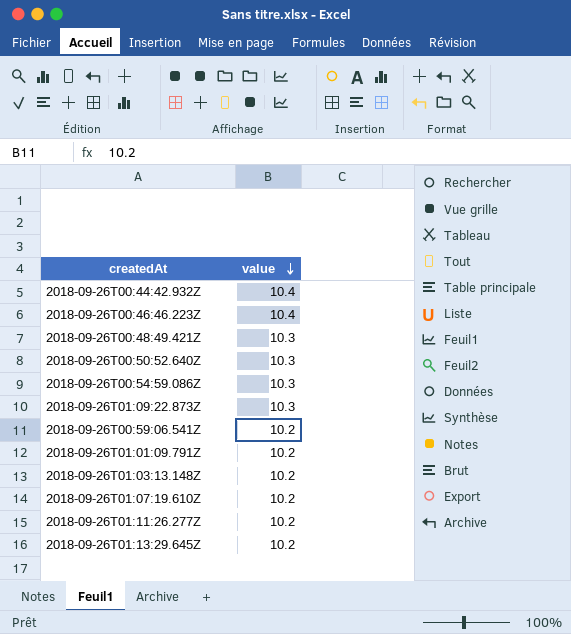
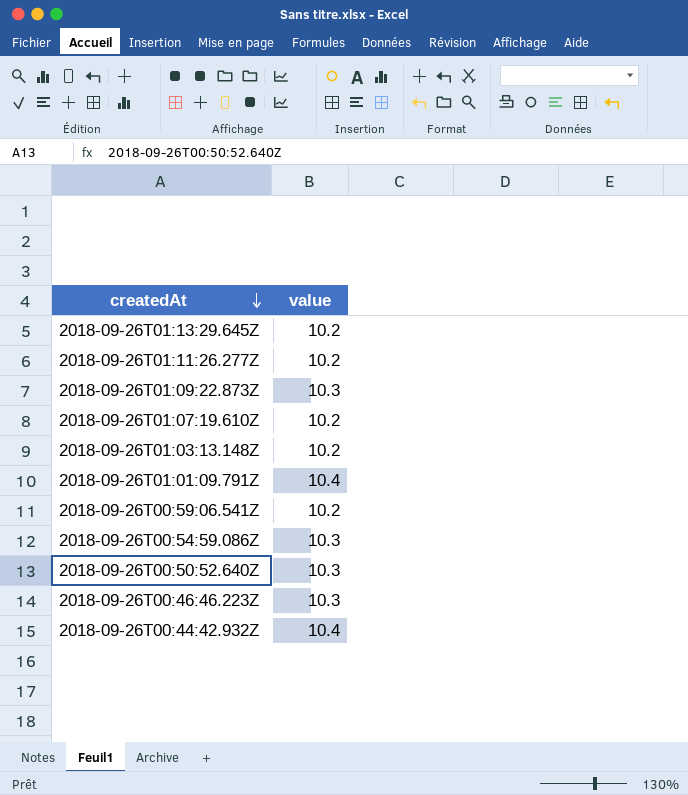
row order: value descending -> createdAt descending
row 2018-09-26T00:48:49.421Z: 10.3 -> none
2018-09-26T01:01:09.791Z | value: 10.2 -> 10.4
2018-09-26T00:46:46.223Z | value: 10.4 -> 10.3

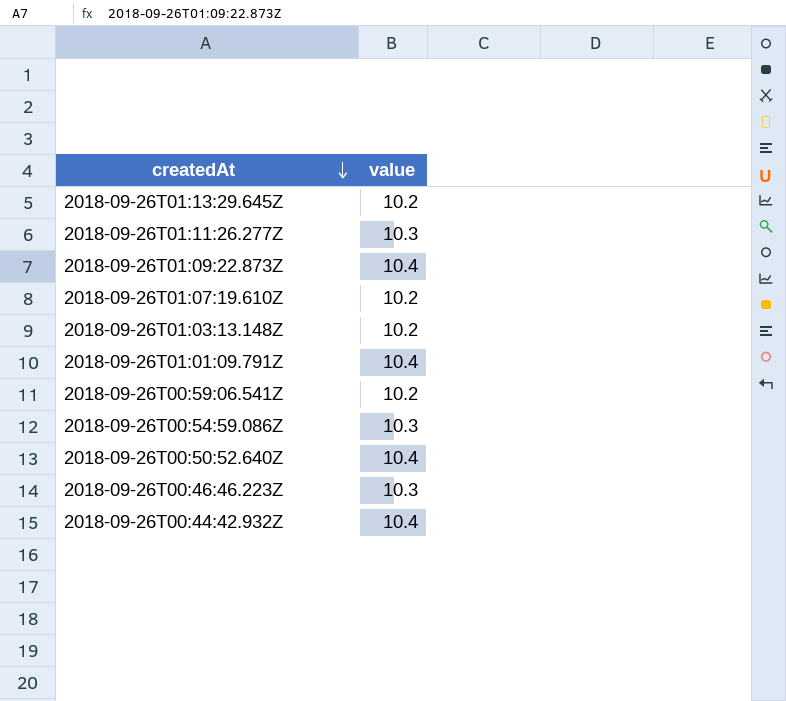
2018-09-26T01:11:26.277Z | value: 10.2 -> 10.3
2018-09-26T01:09:22.873Z | value: 10.3 -> 10.4
2018-09-26T00:50:52.640Z | value: 10.3 -> 10.4

